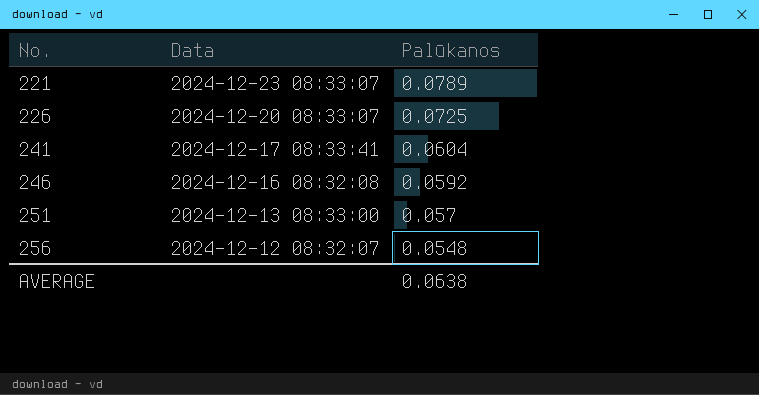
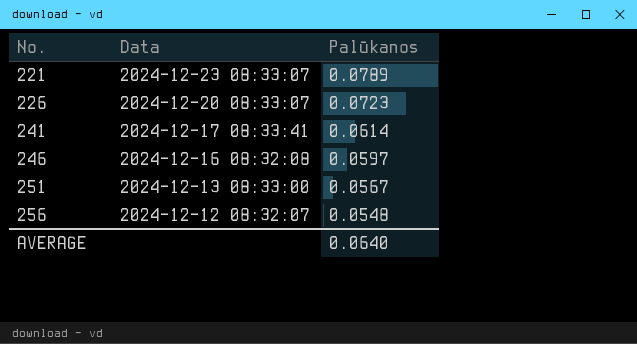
226 | Palūkanos: 0.0725 -> 0.0723
241 | Palūkanos: 0.0604 -> 0.0614
246 | Palūkanos: 0.0592 -> 0.0597
251 | Palūkanos: 0.057 -> 0.0567
AVERAGE | Palūkanos: 0.0638 -> 0.0640

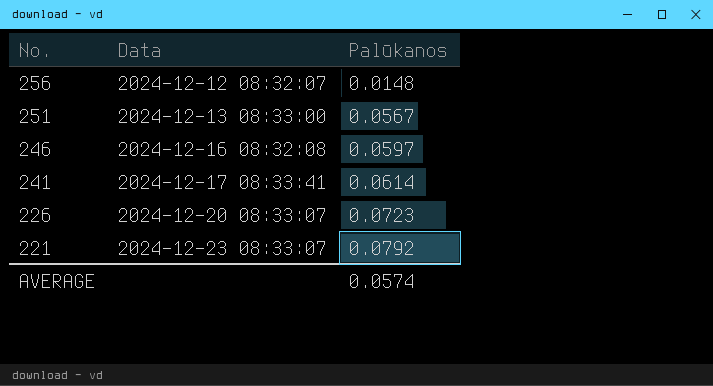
row order: No. ascending -> No. descending
256 | Palūkanos: 0.0548 -> 0.0148
221 | Palūkanos: 0.0789 -> 0.0792
AVERAGE | Palūkanos: 0.0640 -> 0.0574

